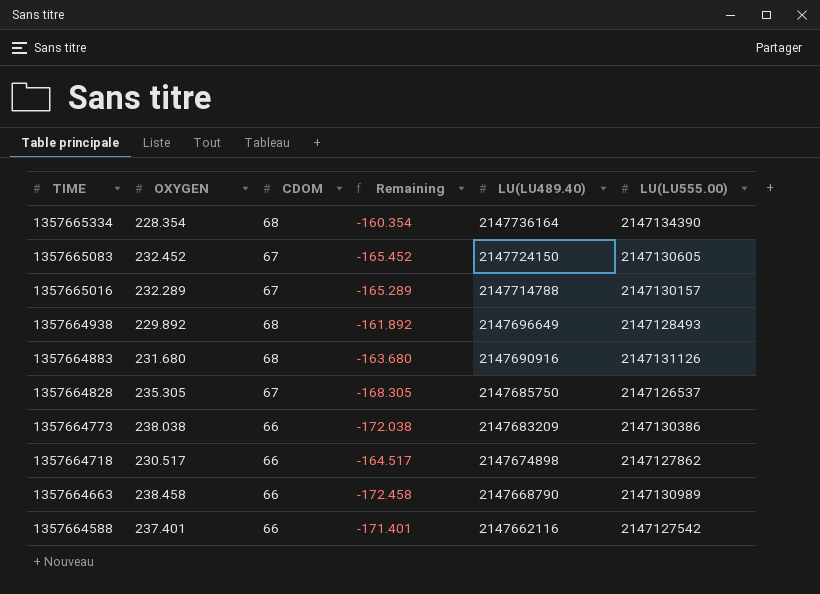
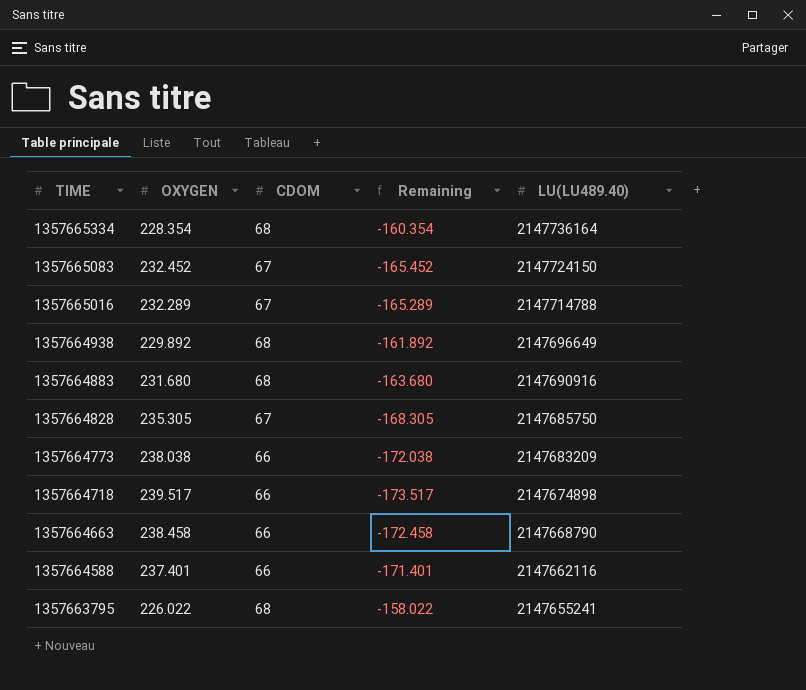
column LU(LU555.00) | position: 6 -> none
1357664718 | OXYGEN: 230.517 -> 239.517
1357664718 | Remaining: -164.517 -> -173.517
row 1357663795: none -> 226.022 | 68 | -158.022 | 2147655241

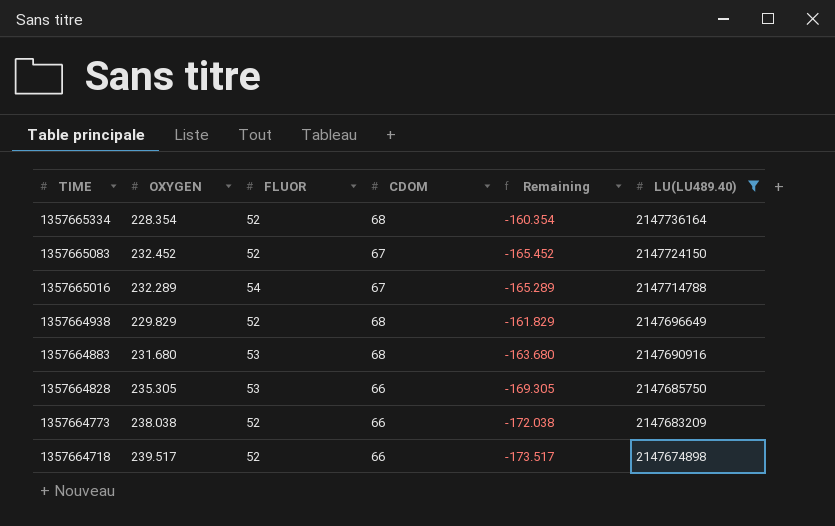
filter: none -> LU(LU489.40) >= 2147674898
column FLUOR | position: none -> 3
1357664938 | OXYGEN: 229.892 -> 229.829
1357664938 | Remaining: -161.892 -> -161.829
1357664828 | CDOM: 67 -> 66
1357664828 | Remaining: -168.305 -> -169.305

